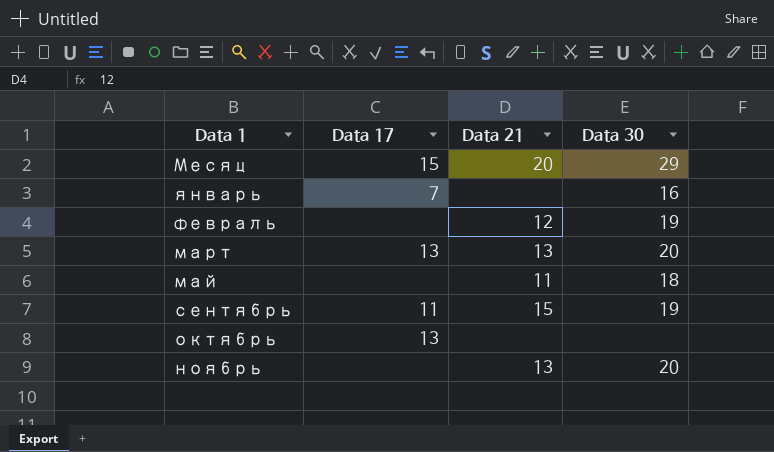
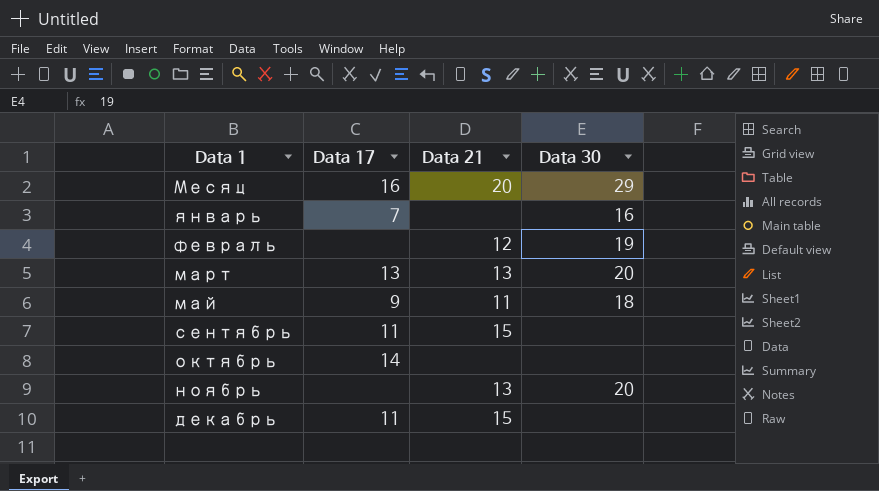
Месяц | Data 17: 15 -> 16
май | Data 17: none -> 9
сентябрь | Data 30: 19 -> none
октябрь | Data 17: 13 -> 14
row декабрь: none -> 11 | 15 | none

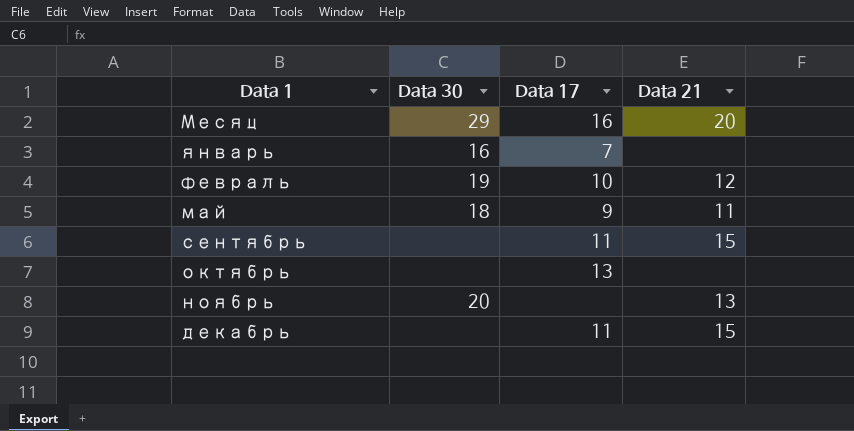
column Data 30 | position: 4 -> 2
row март: 13 | 13 | 20 -> none
февраль | Data 17: none -> 10
октябрь | Data 17: 14 -> 13

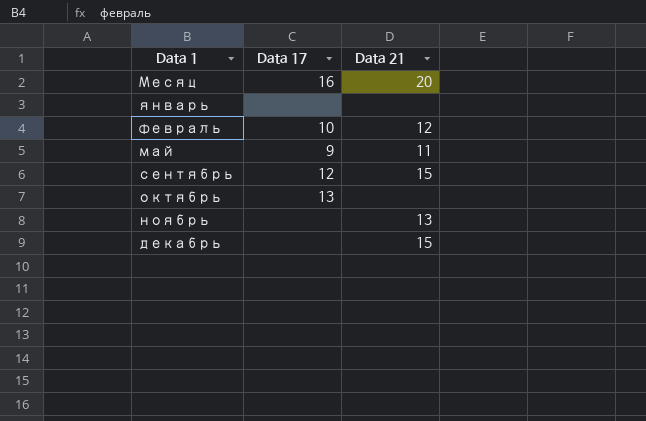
column Data 30 | position: 2 -> none
январь | Data 17: 7 -> none
сентябрь | Data 17: 11 -> 12
декабрь | Data 17: 11 -> none

